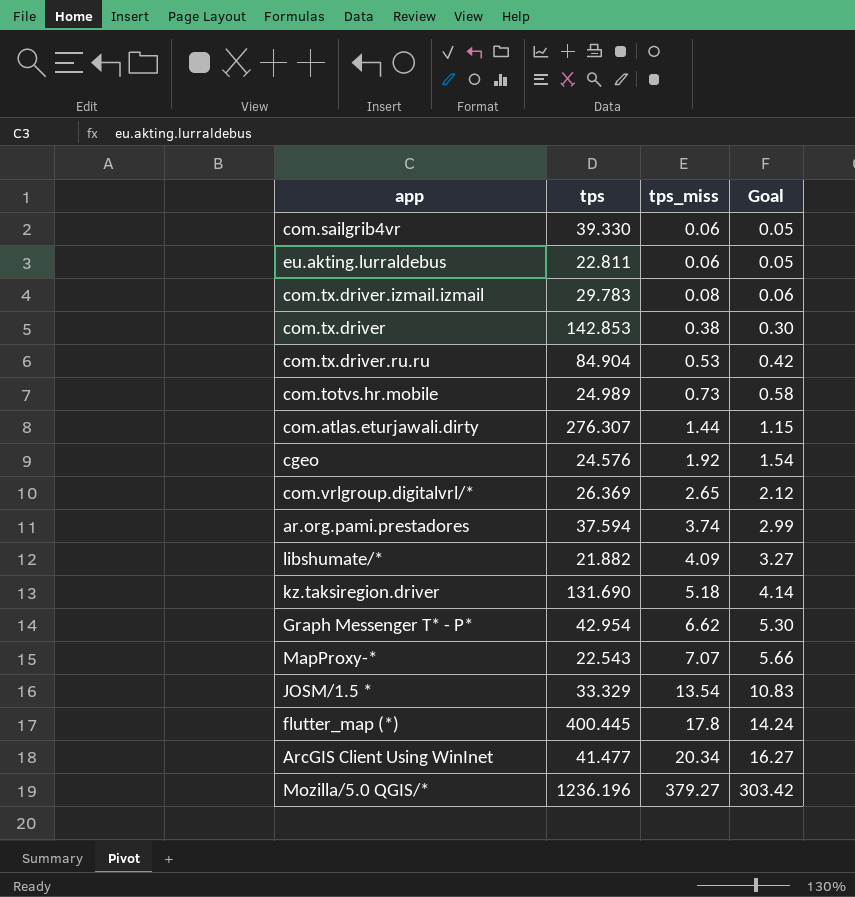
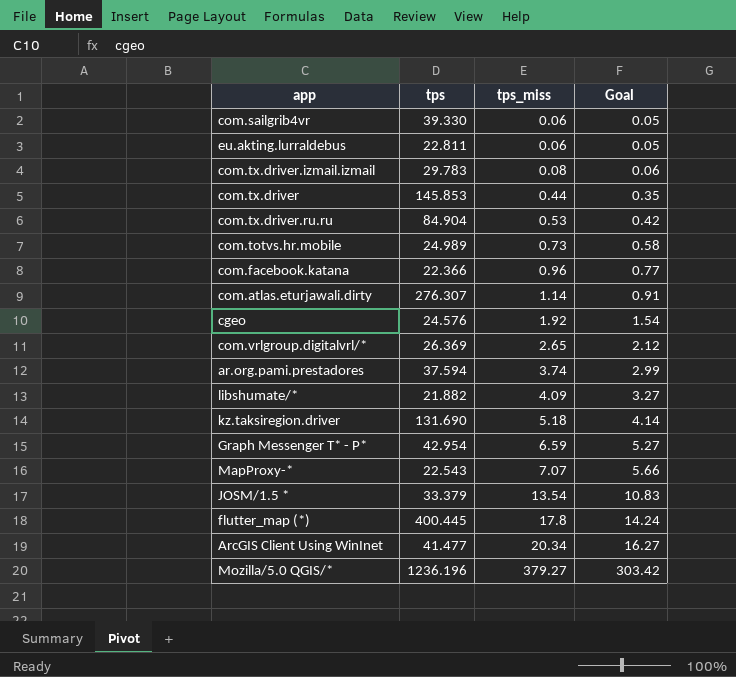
com.tx.driver | tps: 142.853 -> 145.853
com.tx.driver | tps_miss: 0.38 -> 0.44
com.tx.driver | Goal: 0.30 -> 0.35
row com.facebook.katana: none -> 22.366 | 0.96 | 0.77
com.atlas.eturjawali.dirty | tps_miss: 1.44 -> 1.14
com.atlas.eturjawali.dirty | Goal: 1.15 -> 0.91
Graph Messenger T* - P* | tps_miss: 6.62 -> 6.59
Graph Messenger T* - P* | Goal: 5.30 -> 5.27
JOSM/1.5 * | tps: 33.329 -> 33.379

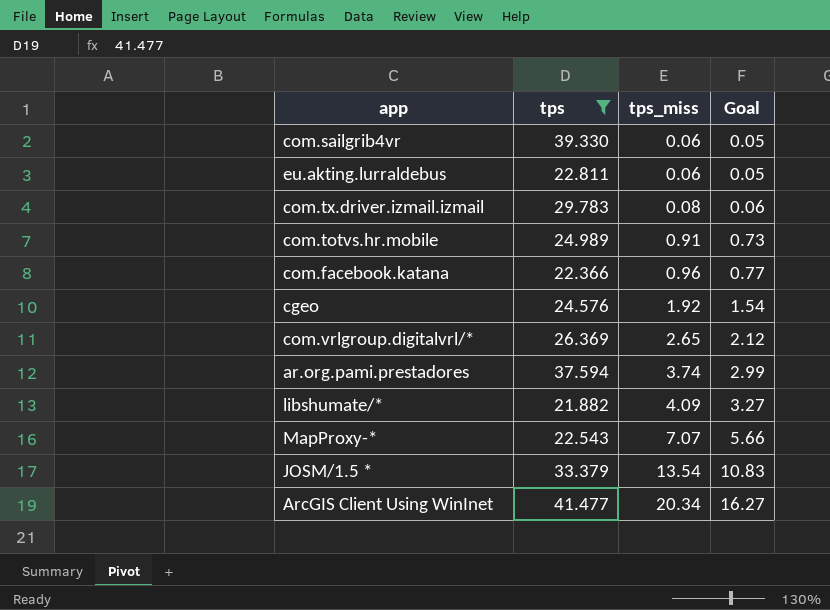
filter: none -> tps <= 41.477
com.totvs.hr.mobile | tps_miss: 0.73 -> 0.91
com.totvs.hr.mobile | Goal: 0.58 -> 0.73

